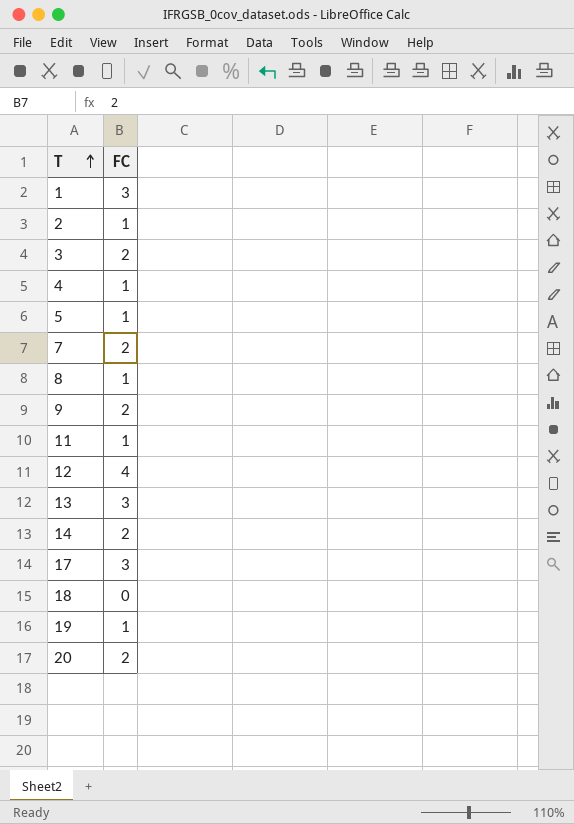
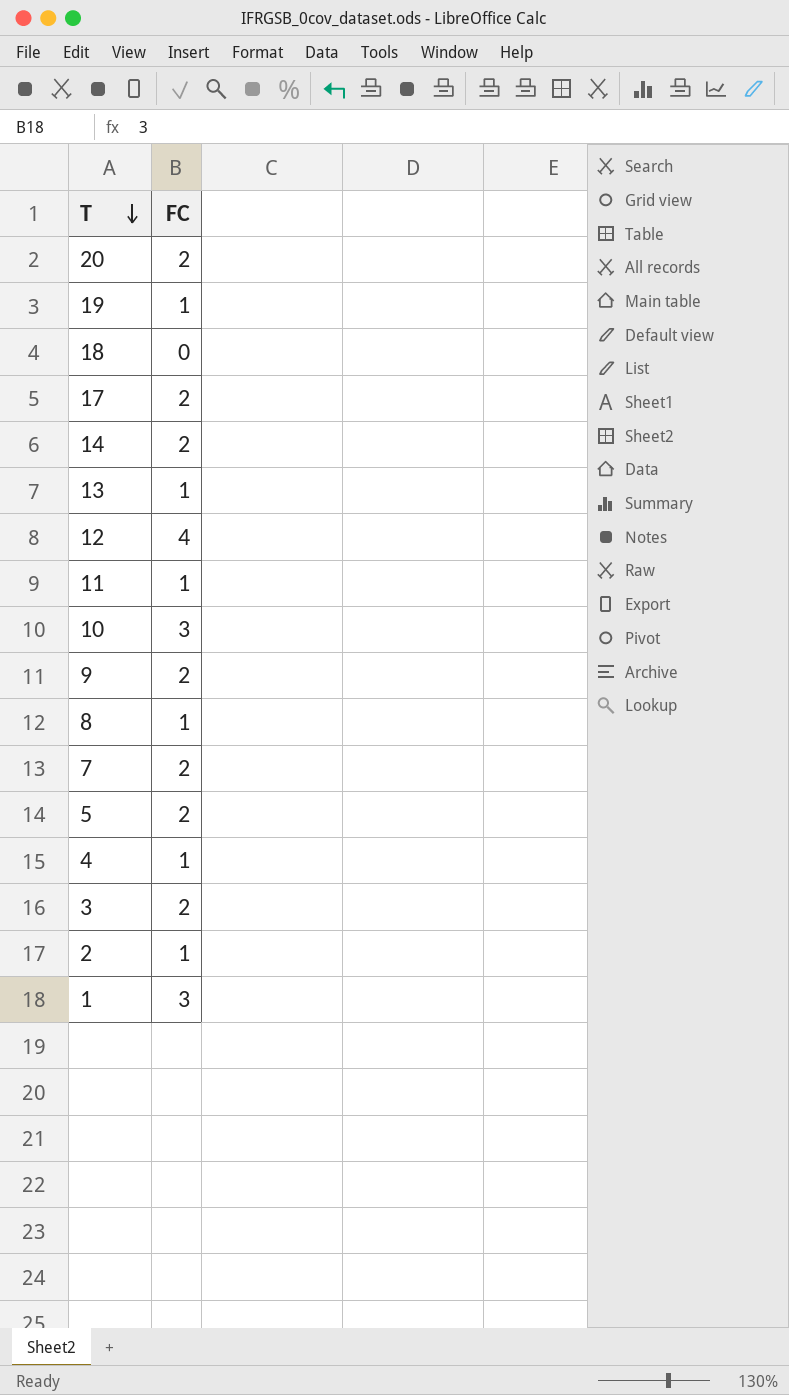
row order: T ascending -> T descending
17 | FC: 3 -> 2
13 | FC: 3 -> 1
row 10: none -> 3
5 | FC: 1 -> 2

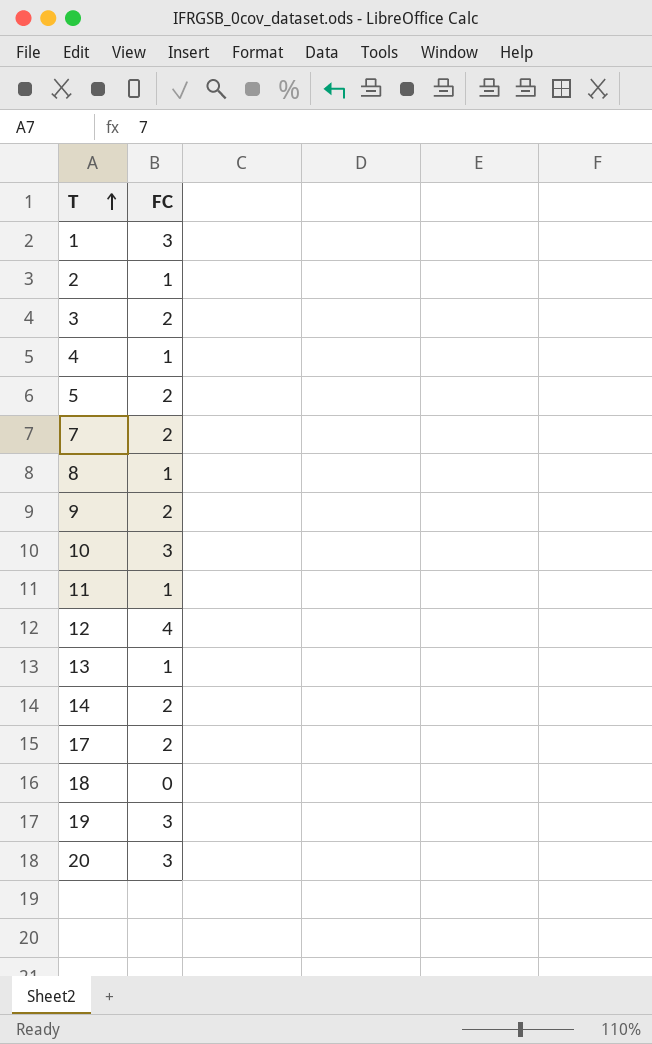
row order: T descending -> T ascending
19 | FC: 1 -> 3
20 | FC: 2 -> 3

